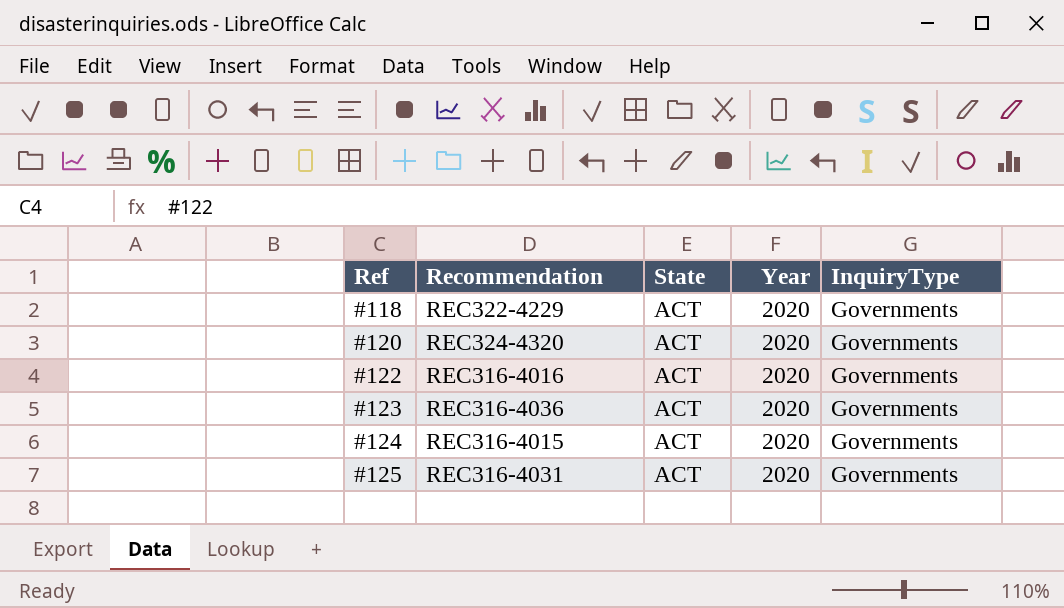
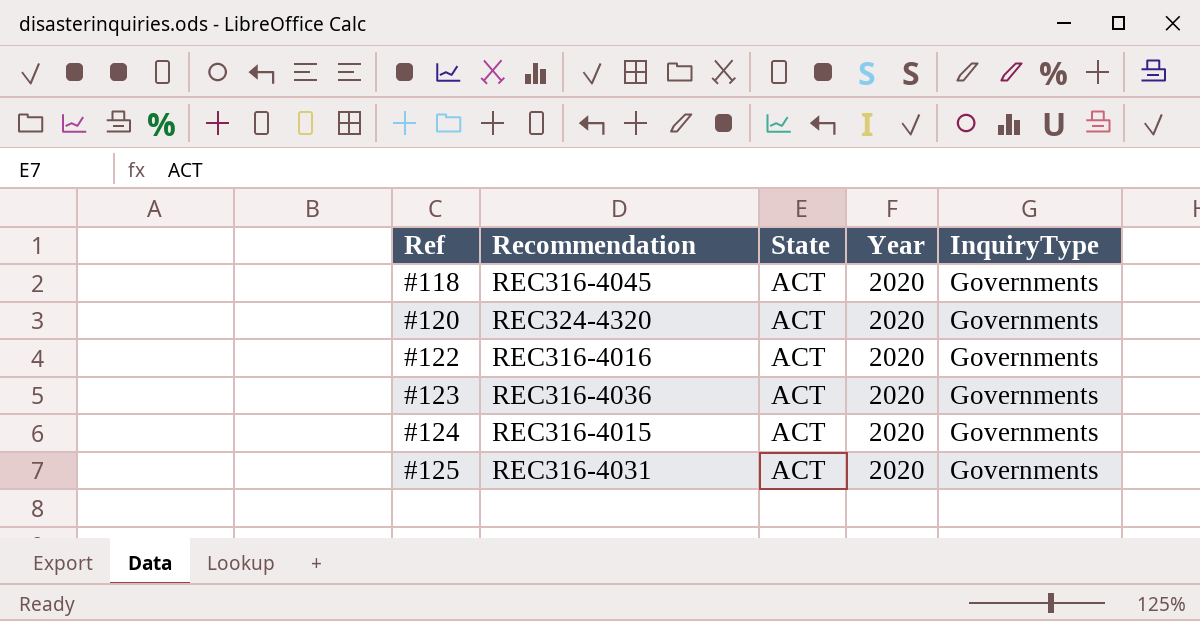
#118 | Recommendation: REC322-4229 -> REC316-4045

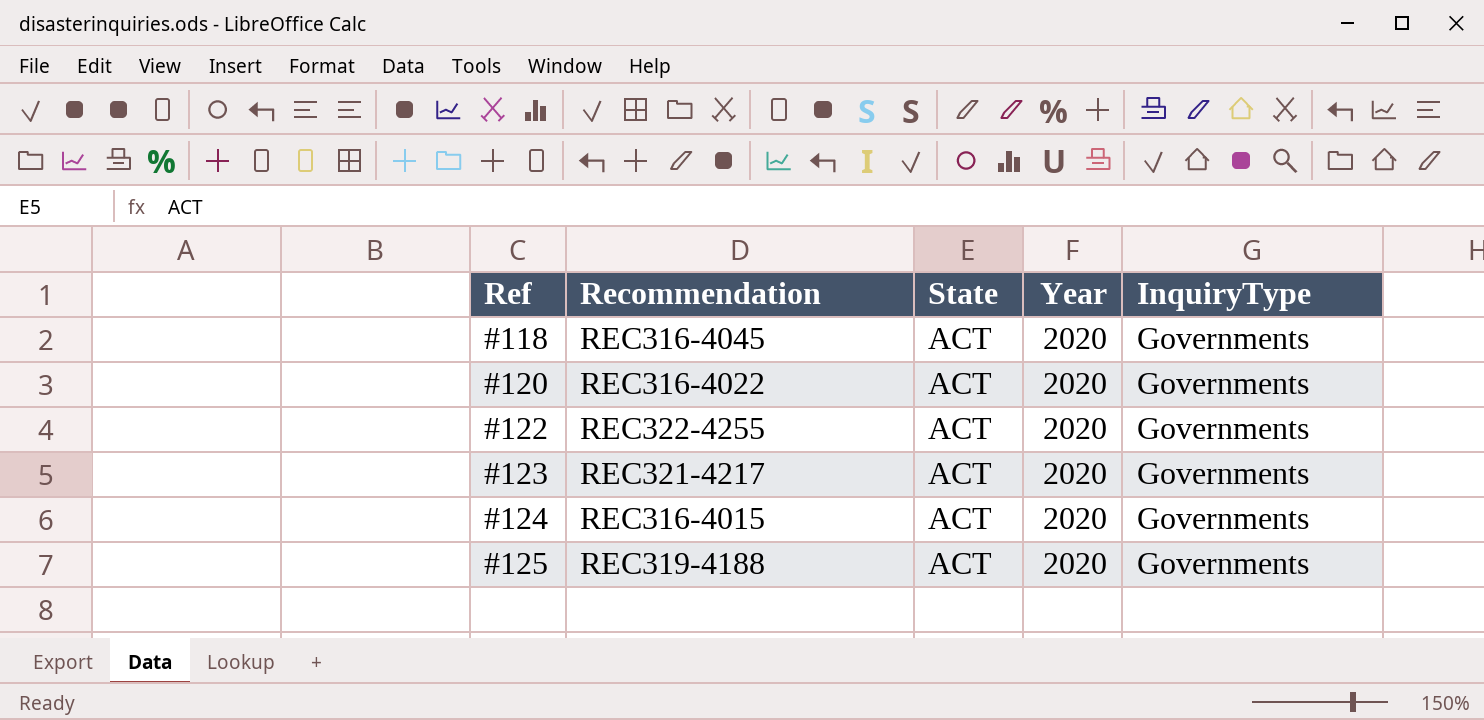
#120 | Recommendation: REC324-4320 -> REC316-4022
#122 | Recommendation: REC316-4016 -> REC322-4255
#123 | Recommendation: REC316-4036 -> REC321-4217
#125 | Recommendation: REC316-4031 -> REC319-4188

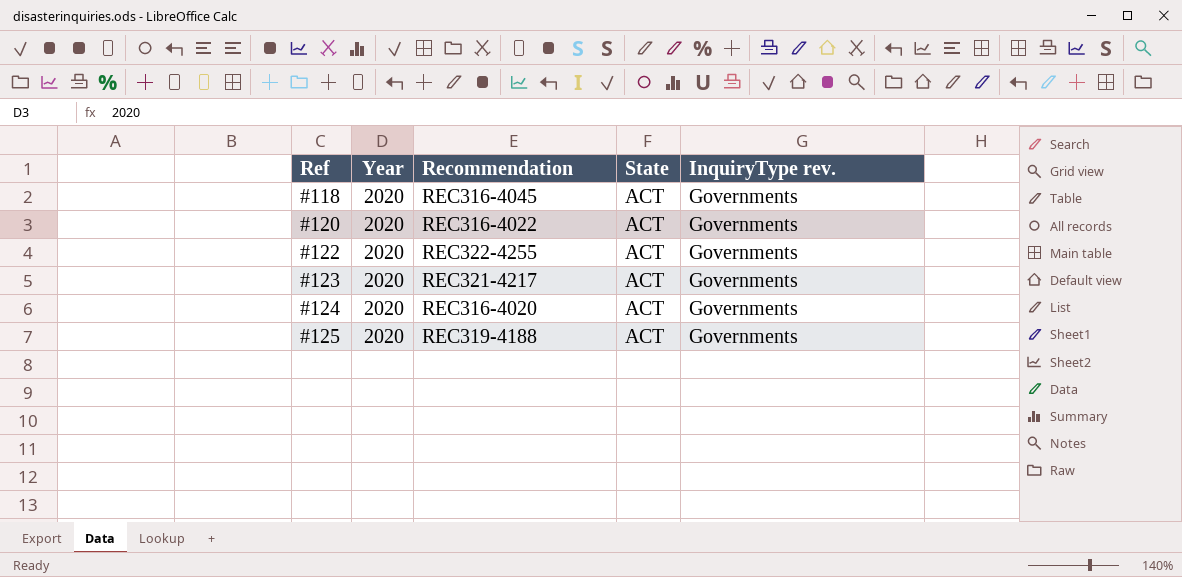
column Year | position: 4 -> 2
column name: InquiryType -> InquiryType rev.
#124 | Recommendation: REC316-4015 -> REC316-4020

